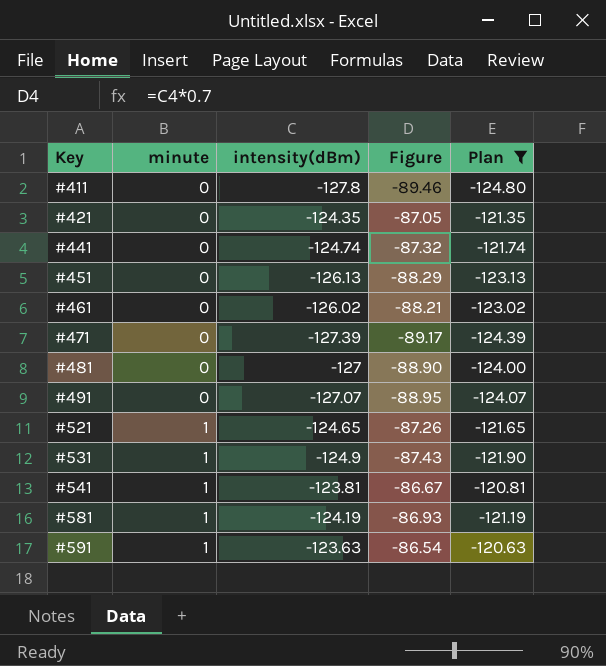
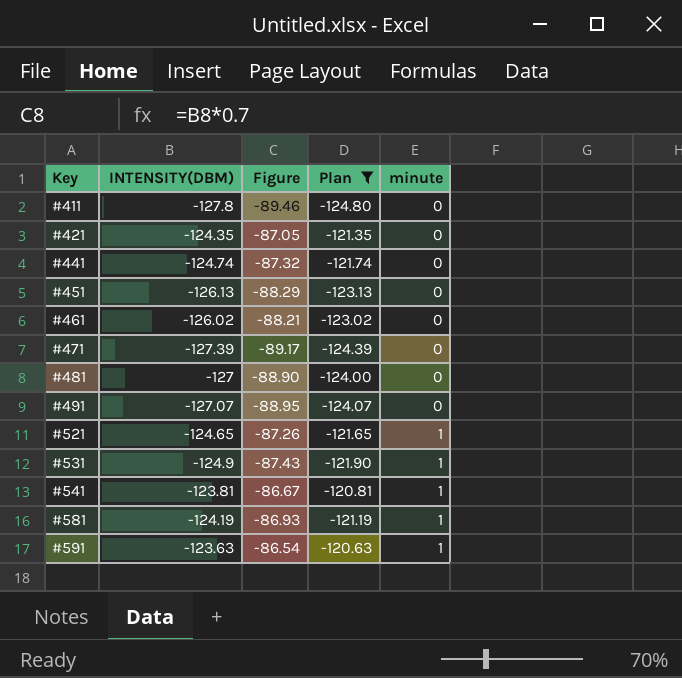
column name: intensity(dBm) -> INTENSITY(DBM)
column minute | position: 2 -> 5

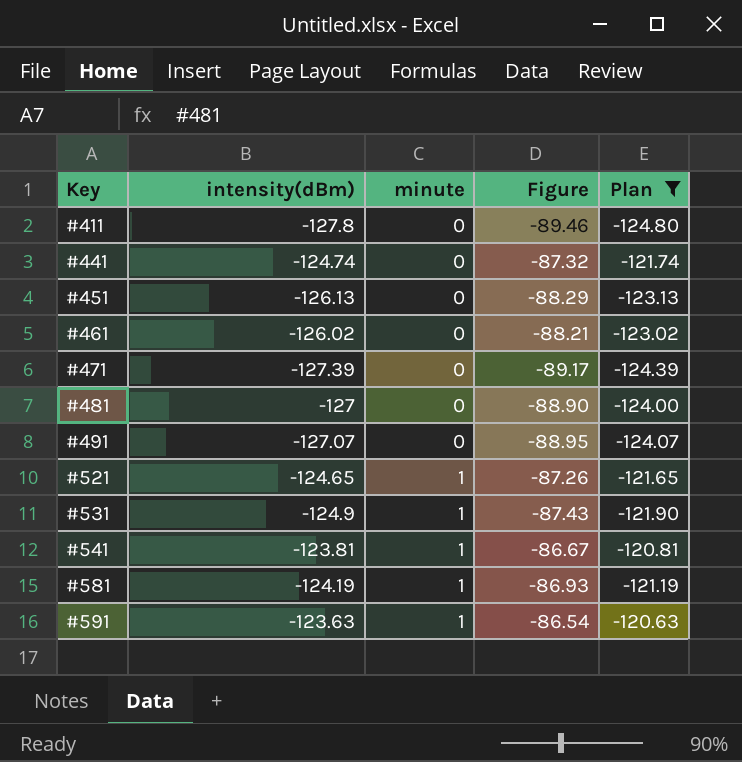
column name: INTENSITY(DBM) -> intensity(dBm)
column minute | position: 5 -> 3
row #421: -124.35 | -87.05 | -121.35 | 0 -> none

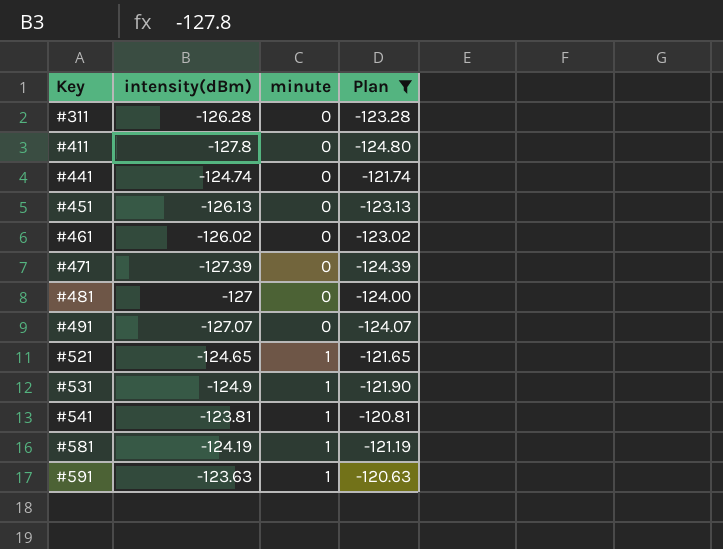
column Figure | formula: [intensity(dBm)] * 0.7 -> none
row #311: none -> -126.28 | 0 | -123.28

